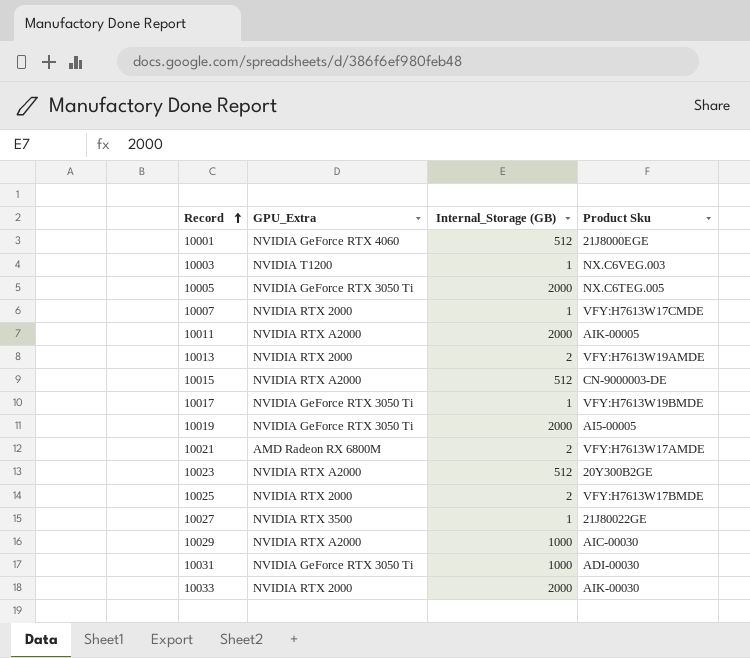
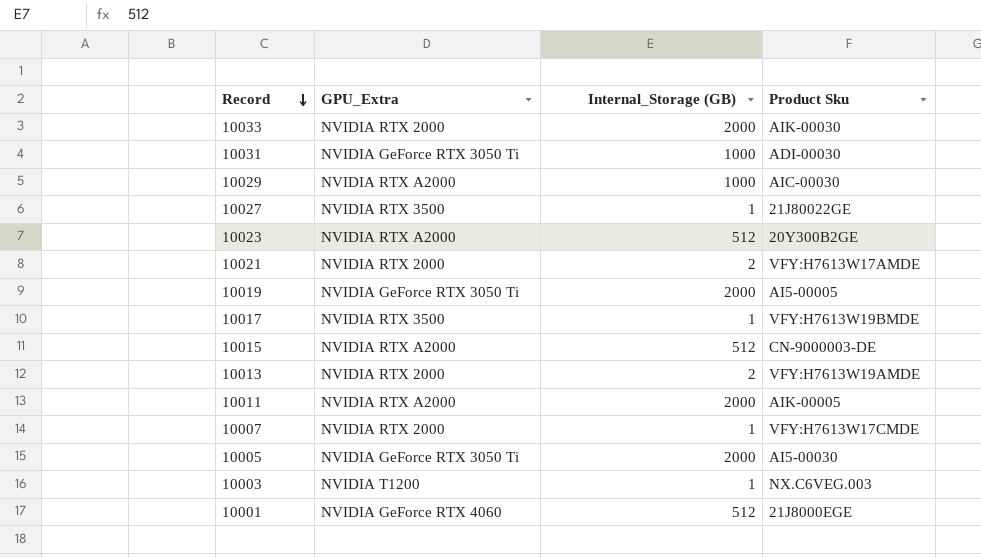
row order: Record ascending -> Record descending
row 10025: NVIDIA RTX 2000 | 2 | VFY:H7613W17BMDE -> none
10021 | GPU_Extra: AMD Radeon RX 6800M -> NVIDIA RTX 2000
10017 | GPU_Extra: NVIDIA GeForce RTX 3050 Ti -> NVIDIA RTX 3500
10005 | Product Sku: NX.C6TEG.005 -> AI5-00030

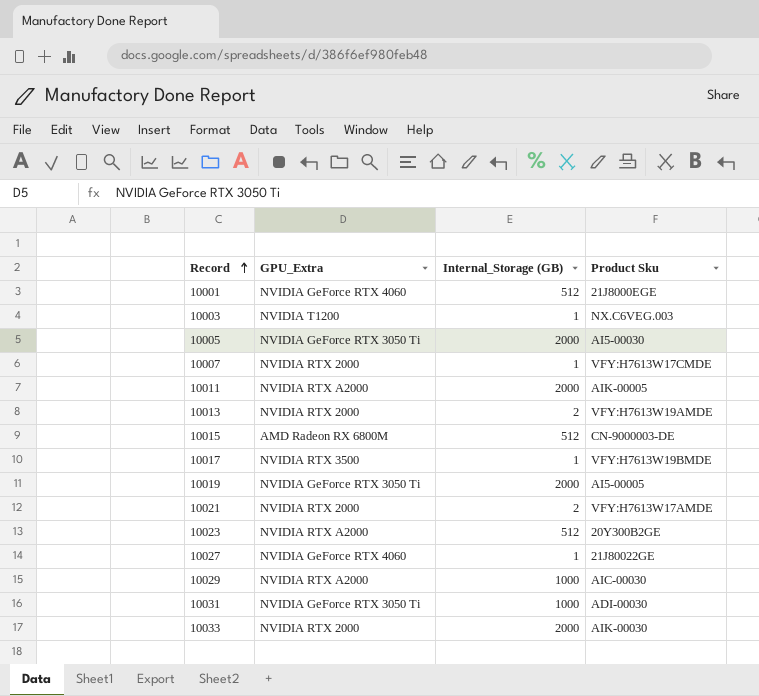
row order: Record descending -> Record ascending
10015 | GPU_Extra: NVIDIA RTX A2000 -> AMD Radeon RX 6800M
10027 | GPU_Extra: NVIDIA RTX 3500 -> NVIDIA GeForce RTX 4060

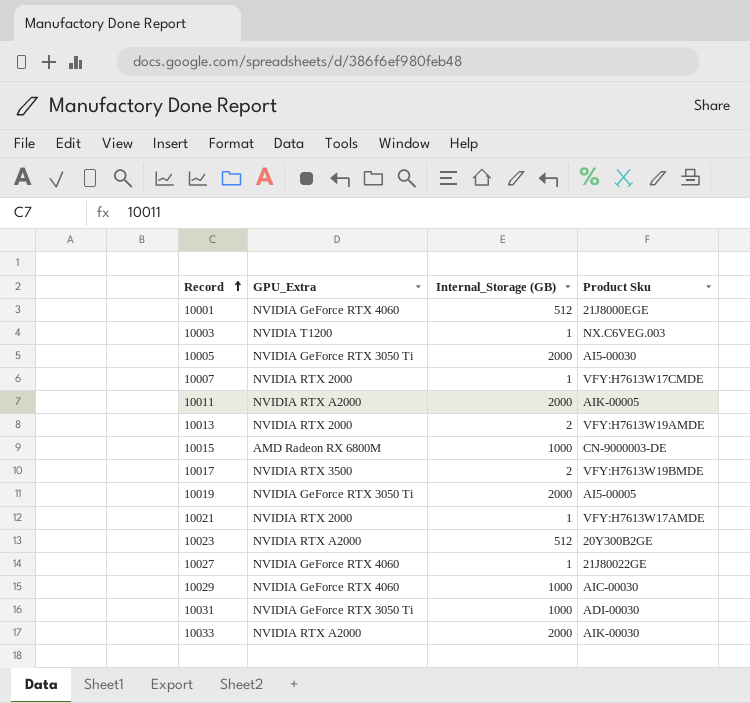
10015 | Internal_Storage (GB): 512 -> 1000
10017 | Internal_Storage (GB): 1 -> 2
10021 | Internal_Storage (GB): 2 -> 1
10029 | GPU_Extra: NVIDIA RTX A2000 -> NVIDIA GeForce RTX 4060
10033 | GPU_Extra: NVIDIA RTX 2000 -> NVIDIA RTX A2000

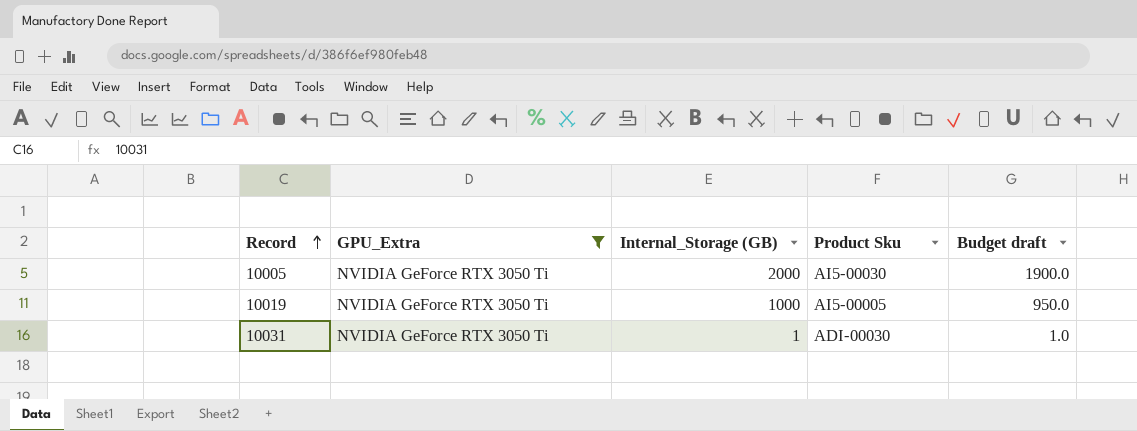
filter: none -> GPU_Extra = NVIDIA GeForce RTX 3050 Ti
column Budget draft | formula: none -> [Internal_Storage (GB)] * 0.95
10019 | Internal_Storage (GB): 2000 -> 1000
10031 | Internal_Storage (GB): 1000 -> 1

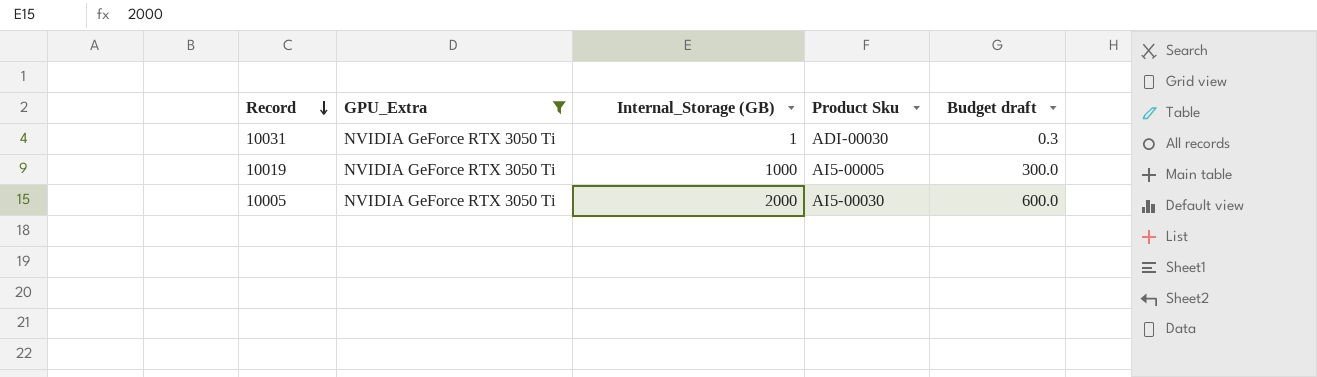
row order: Record ascending -> Record descending
column Budget draft | formula: [Internal_Storage (GB)] * 0.95 -> [Internal_Storage (GB)] * 0.3

